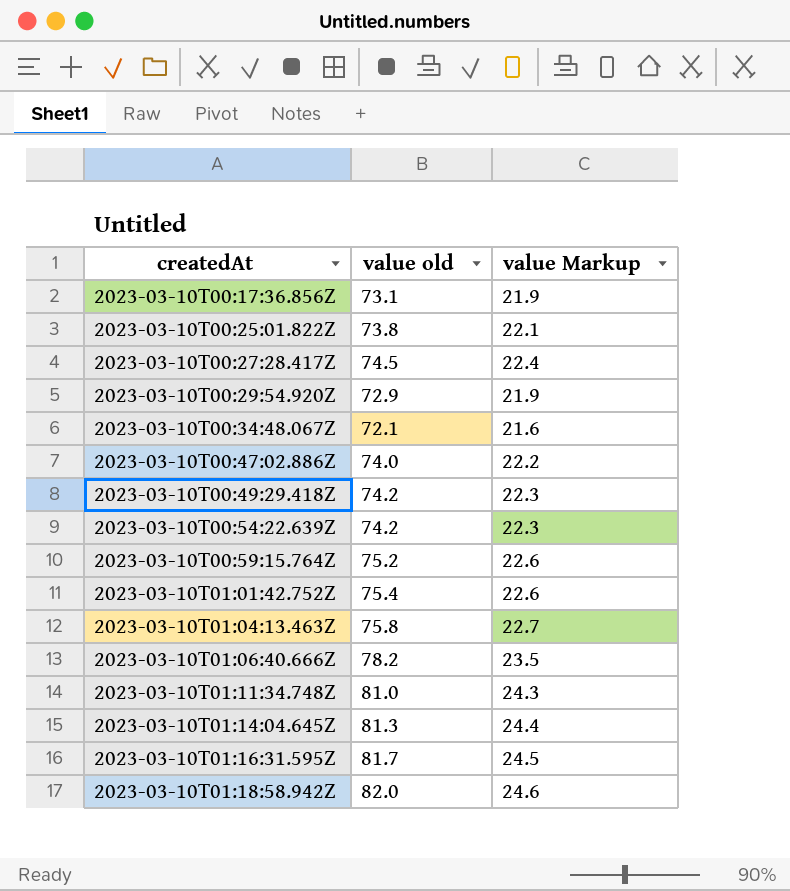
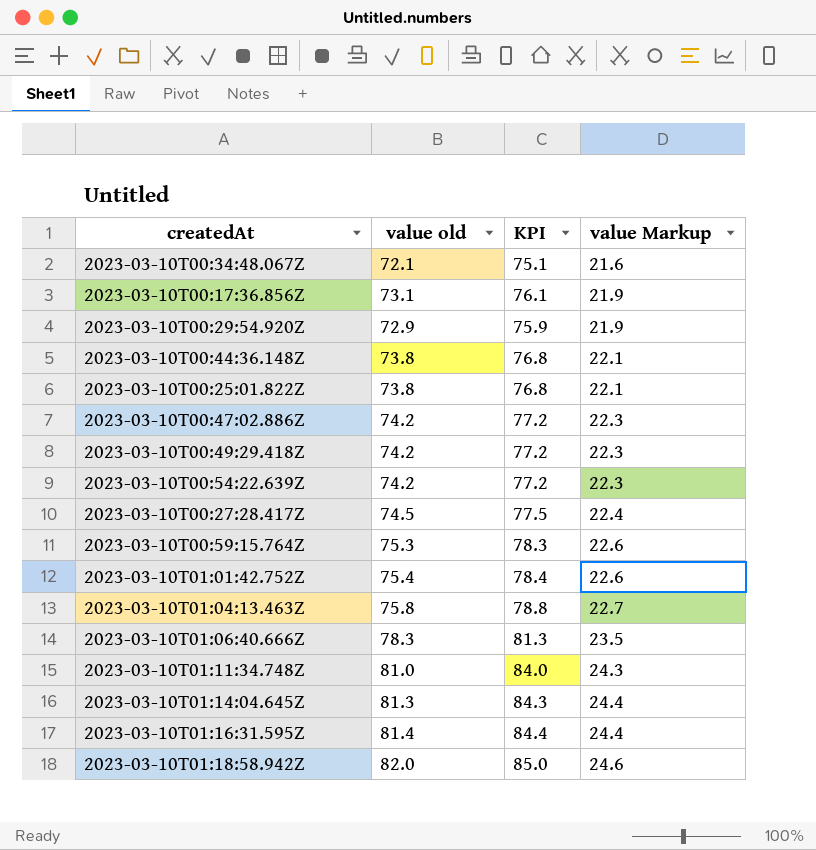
row order: createdAt ascending -> value Markup ascending
column KPI | formula: none -> [value old] + 3
row 2023-03-10T00:44:36.148Z: none -> 73.8 | 76.8 | 22.1
2023-03-10T00:47:02.886Z | value old: 74.0 -> 74.2
2023-03-10T00:47:02.886Z | value Markup: 22.2 -> 22.3
2023-03-10T00:59:15.764Z | value old: 75.2 -> 75.3
2023-03-10T01:06:40.666Z | value old: 78.2 -> 78.3
2023-03-10T01:16:31.595Z | value old: 81.7 -> 81.4
2023-03-10T01:16:31.595Z | value Markup: 24.5 -> 24.4

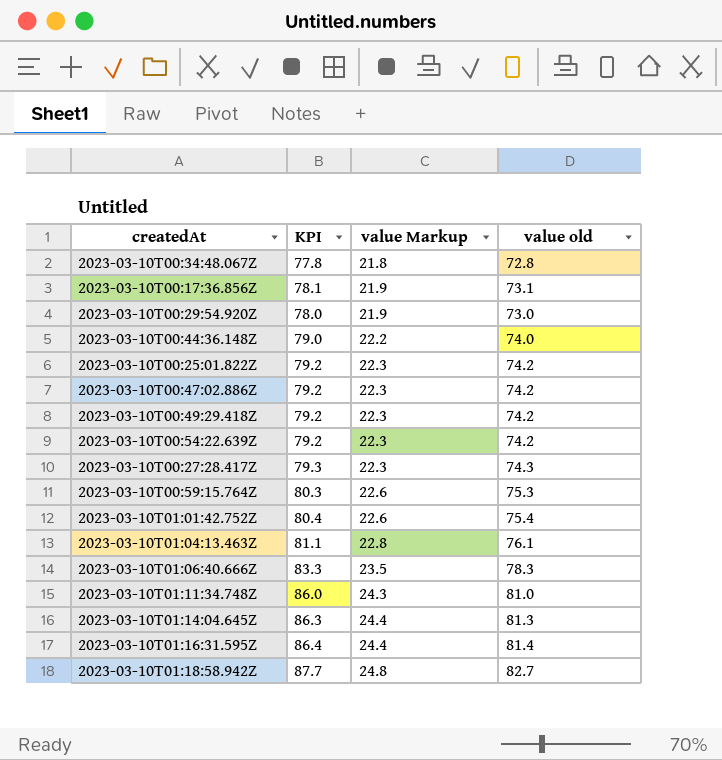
column KPI | formula: [value old] + 3 -> [value old] + 5
column value old | position: 2 -> 4
2023-03-10T00:34:48.067Z | value Markup: 21.6 -> 21.8
2023-03-10T00:34:48.067Z | value old: 72.1 -> 72.8
2023-03-10T00:29:54.920Z | value old: 72.9 -> 73.0
2023-03-10T00:44:36.148Z | value Markup: 22.1 -> 22.2
2023-03-10T00:44:36.148Z | value old: 73.8 -> 74.0
2023-03-10T00:25:01.822Z | value Markup: 22.1 -> 22.3
2023-03-10T00:25:01.822Z | value old: 73.8 -> 74.2
2023-03-10T00:27:28.417Z | value Markup: 22.4 -> 22.3
2023-03-10T00:27:28.417Z | value old: 74.5 -> 74.3
2023-03-10T01:04:13.463Z | value Markup: 22.7 -> 22.8
2023-03-10T01:04:13.463Z | value old: 75.8 -> 76.1
2023-03-10T01:18:58.942Z | value Markup: 24.6 -> 24.8
2023-03-10T01:18:58.942Z | value old: 82.0 -> 82.7

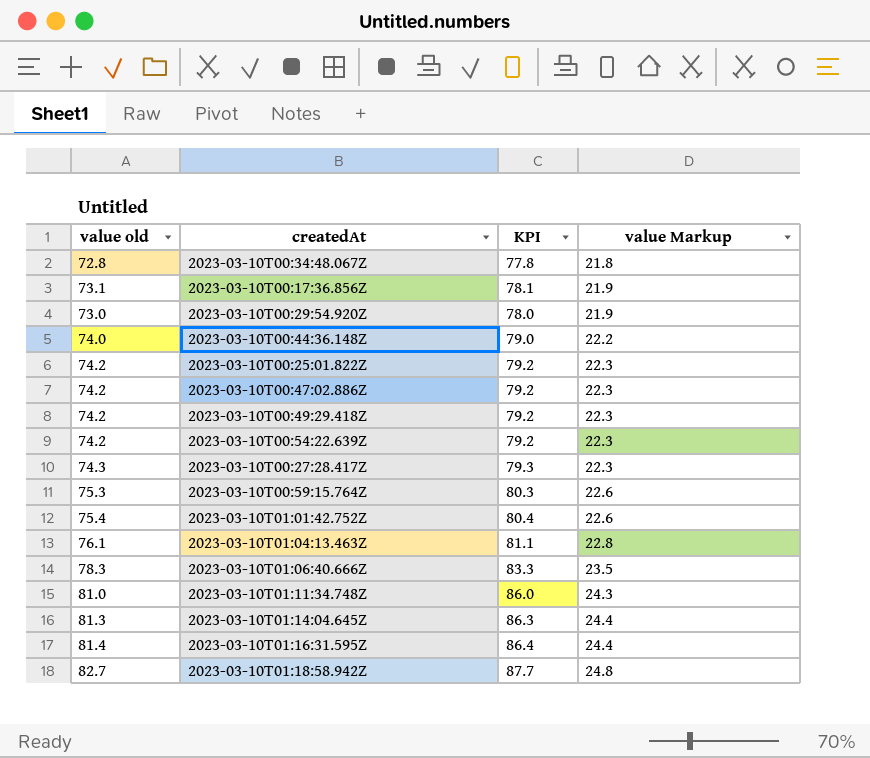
column value old | position: 4 -> 1

